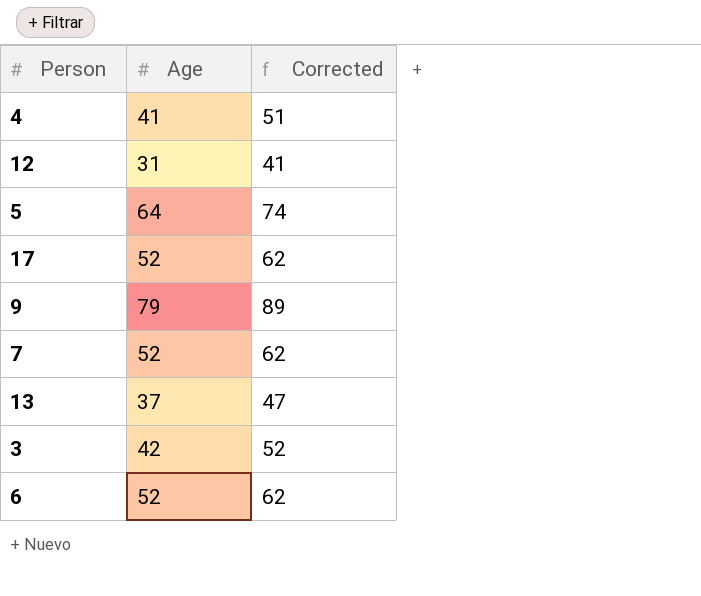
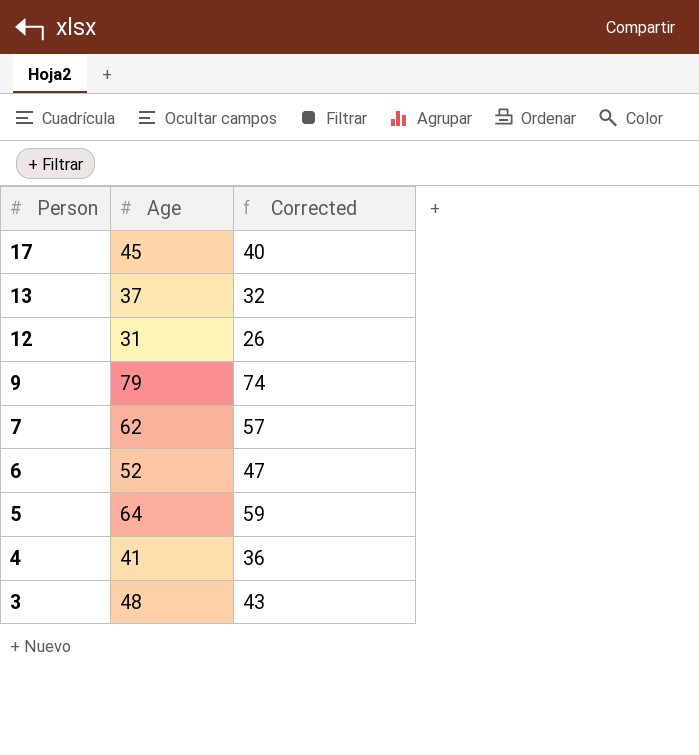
row order: none -> Person descending
column Corrected | formula: [Age] + 10 -> [Age] - 5
17 | Age: 52 -> 45
7 | Age: 52 -> 62
3 | Age: 42 -> 48

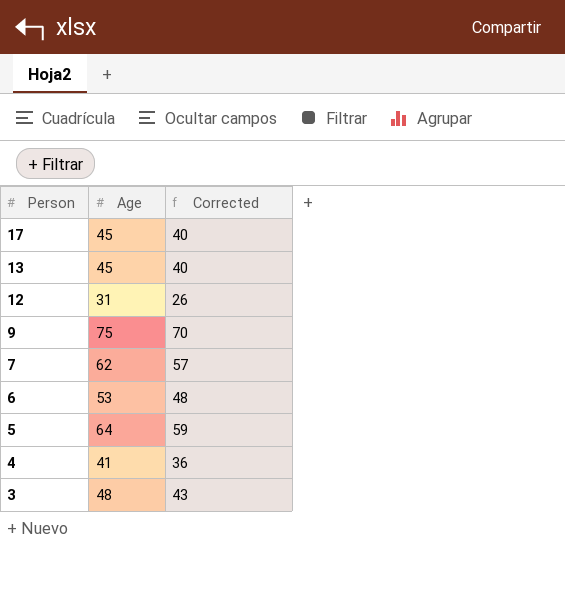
13 | Age: 37 -> 45
13 | Corrected: 32 -> 40
9 | Age: 79 -> 75
9 | Corrected: 74 -> 70
6 | Age: 52 -> 53
6 | Corrected: 47 -> 48

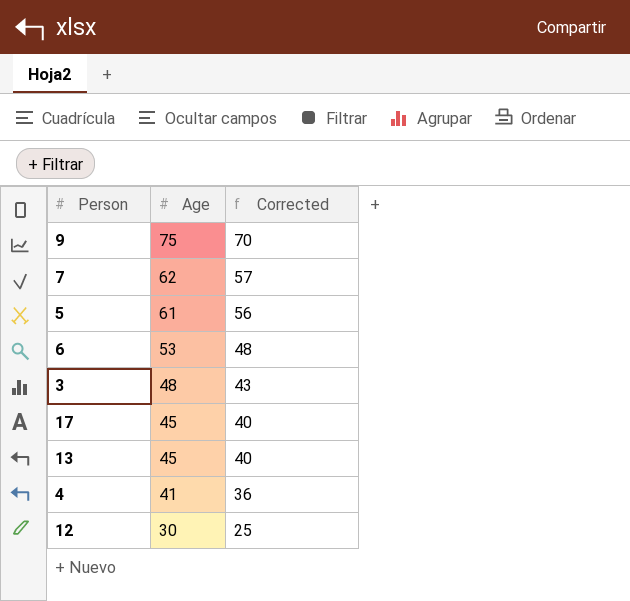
row order: Person descending -> Age descending
5 | Age: 64 -> 61
5 | Corrected: 59 -> 56
12 | Age: 31 -> 30
12 | Corrected: 26 -> 25

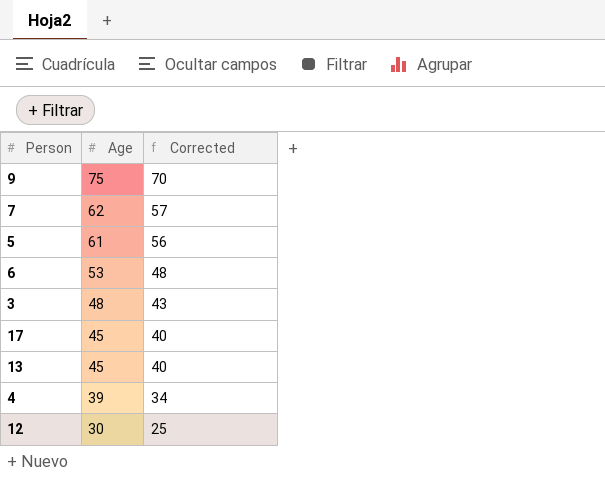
4 | Age: 41 -> 39
4 | Corrected: 36 -> 34

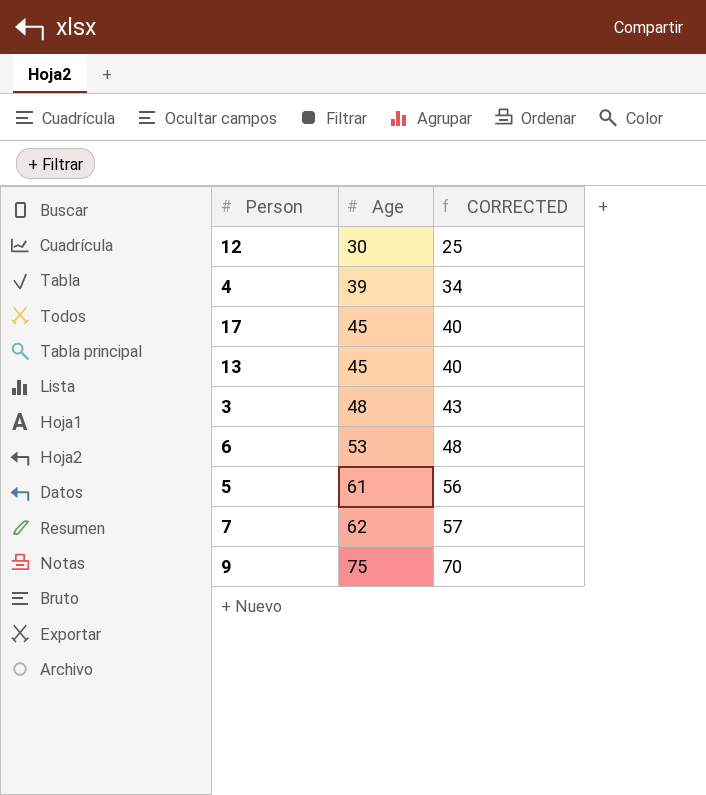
row order: Age descending -> Age ascending
column name: Corrected -> CORRECTED

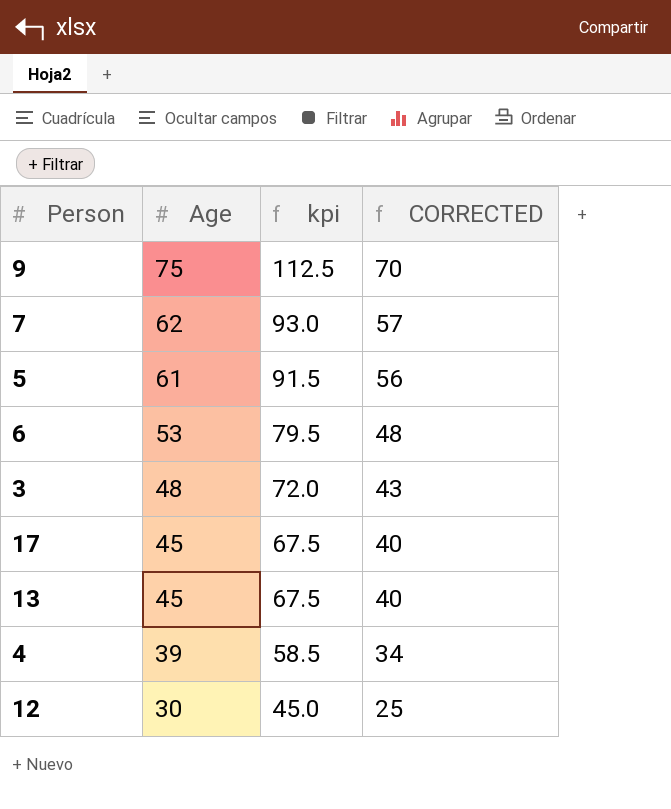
row order: Age ascending -> Age descending
column kpi | formula: none -> [Age] * 1.5

